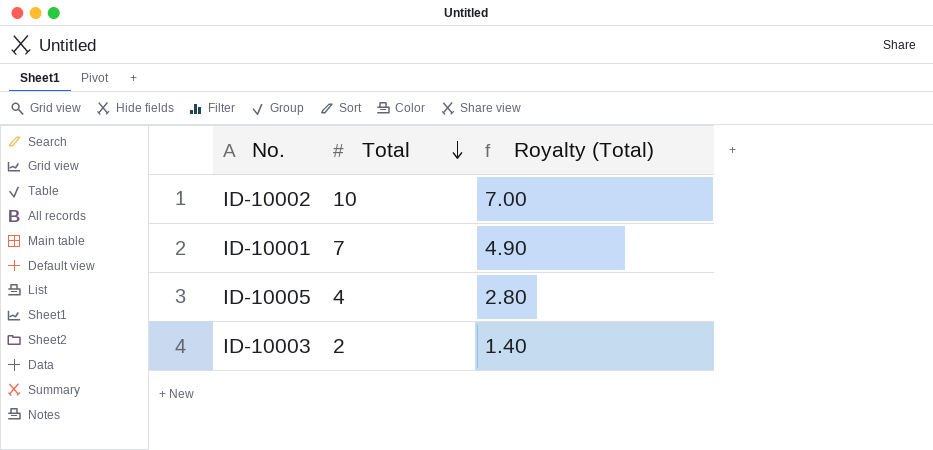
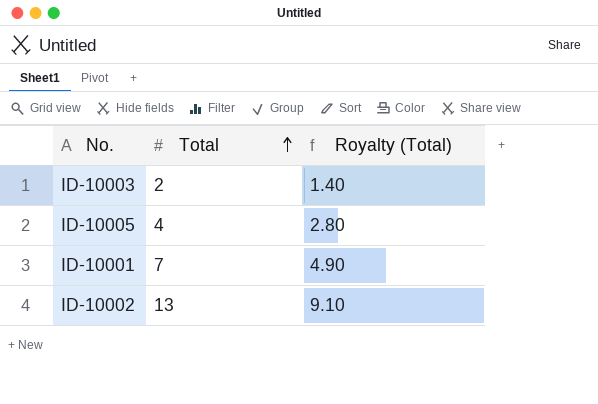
row order: Total descending -> Total ascending
ID-10002 | Total: 10 -> 13
ID-10002 | Royalty (Total): 7.00 -> 9.10

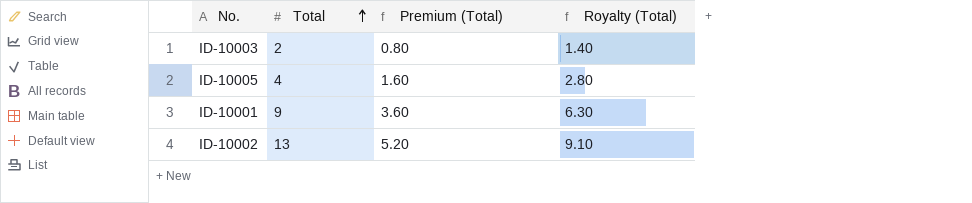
column Premium (Total) | formula: none -> [Total] * 0.4
ID-10001 | Total: 7 -> 9
ID-10001 | Royalty (Total): 4.90 -> 6.30

